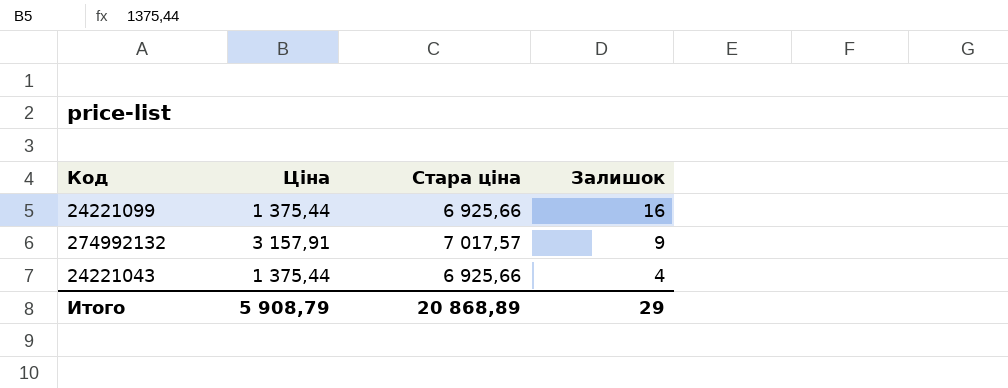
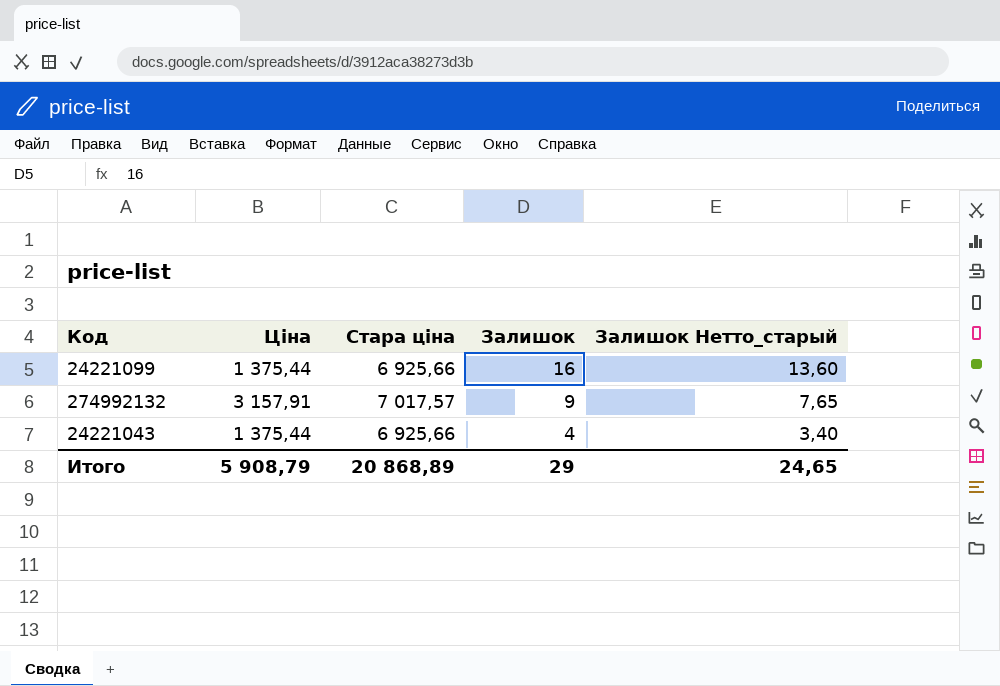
column Залишок Нетто_старый | formula: none -> [Залишок] * 0,85

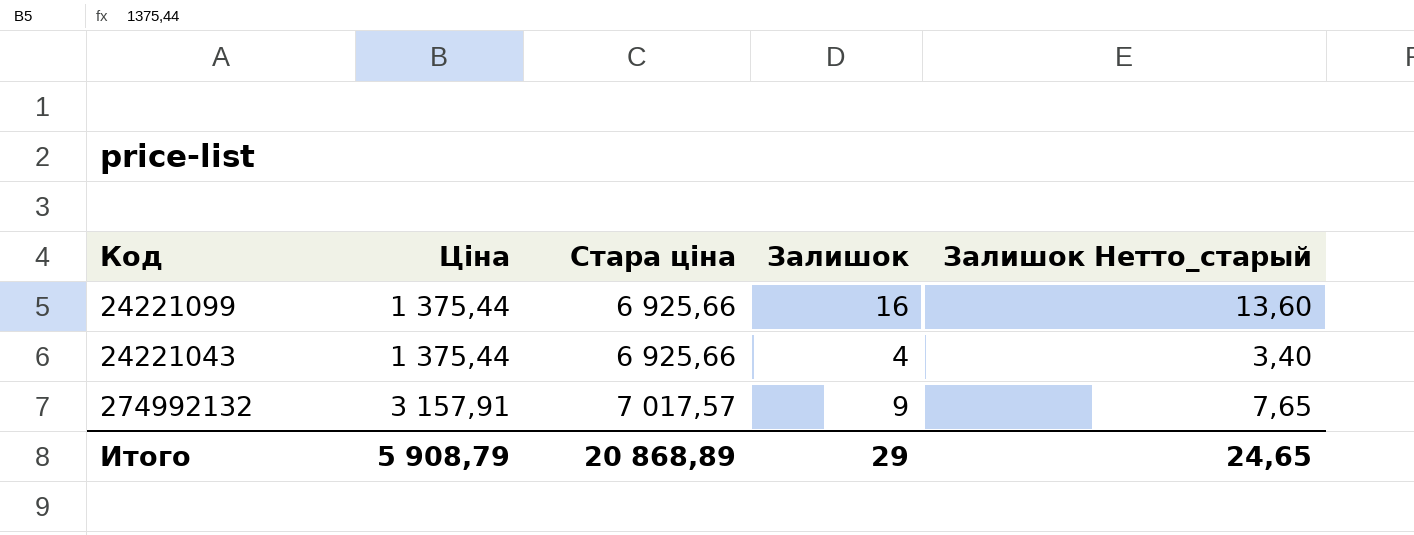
row order: Залишок descending -> Ціна ascending

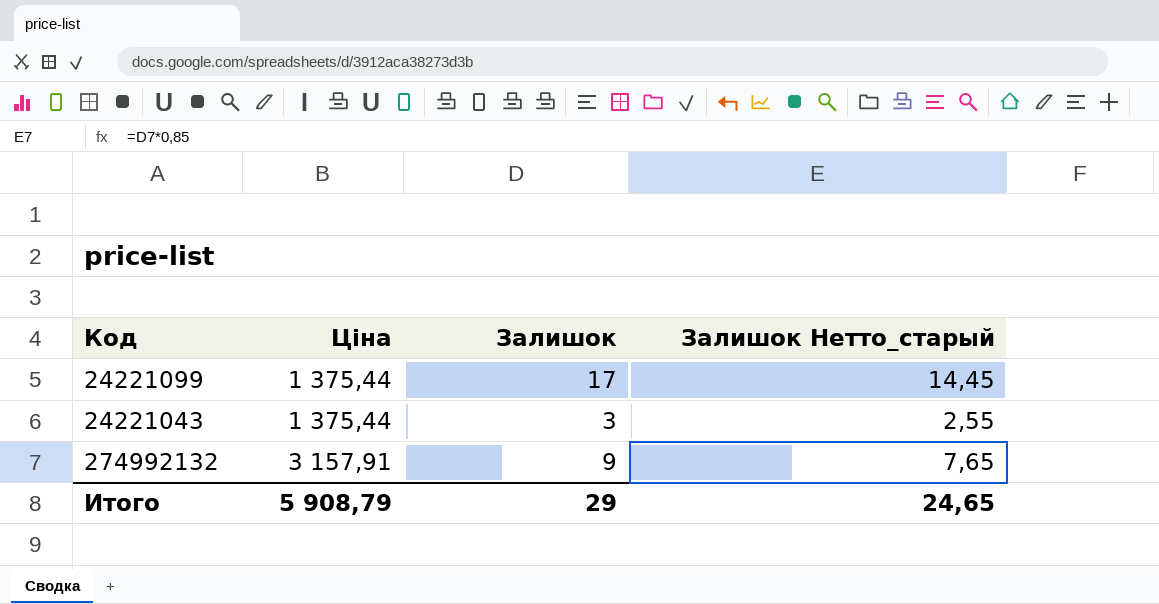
column Стара ціна | position: 3 -> none
24221099 | Залишок: 16 -> 17
24221099 | Залишок Нетто_старый: 13,60 -> 14,45
24221043 | Залишок: 4 -> 3
24221043 | Залишок Нетто_старый: 3,40 -> 2,55

